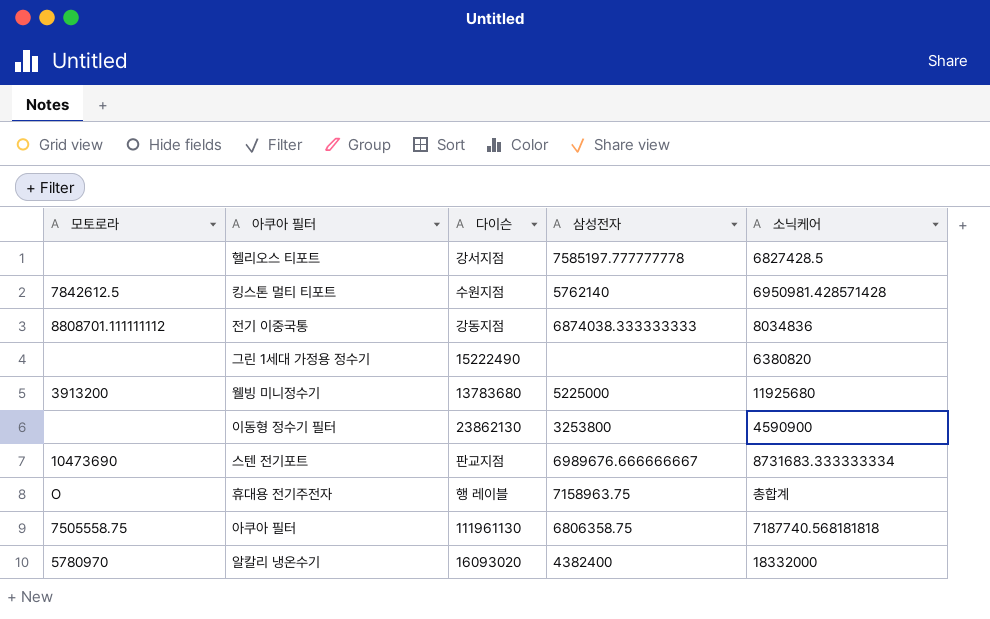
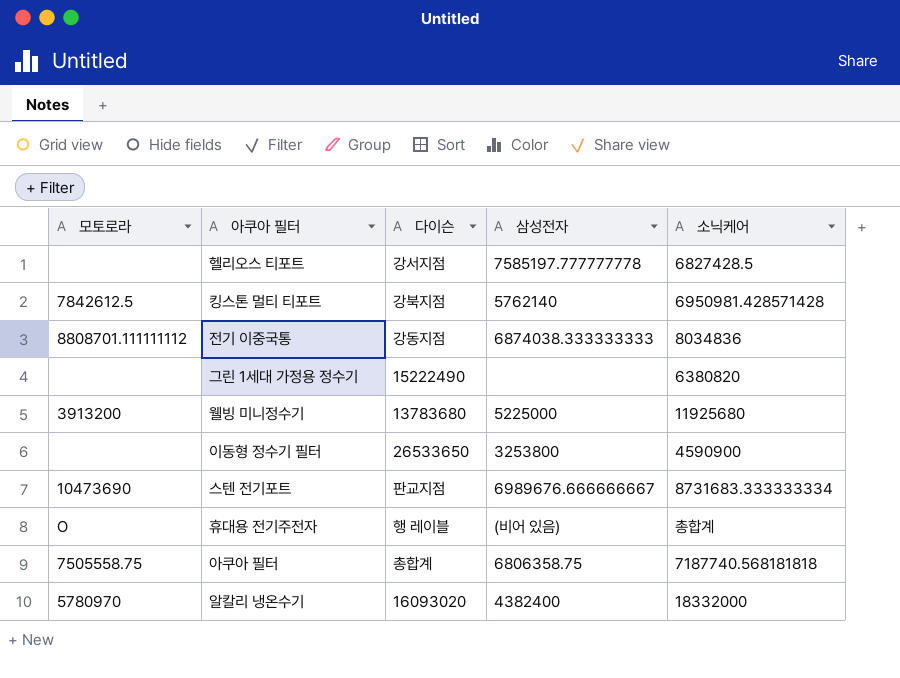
킹스톤 멀티 티포트 | 다이슨: 수원지점 -> 강북지점
이동형 정수기 필터 | 다이슨: 23862130 -> 26533650
휴대용 전기주전자 | 삼성전자: 7158963.75 -> (비어 있음)
아쿠아 필터 | 다이슨: 111961130 -> 총합계

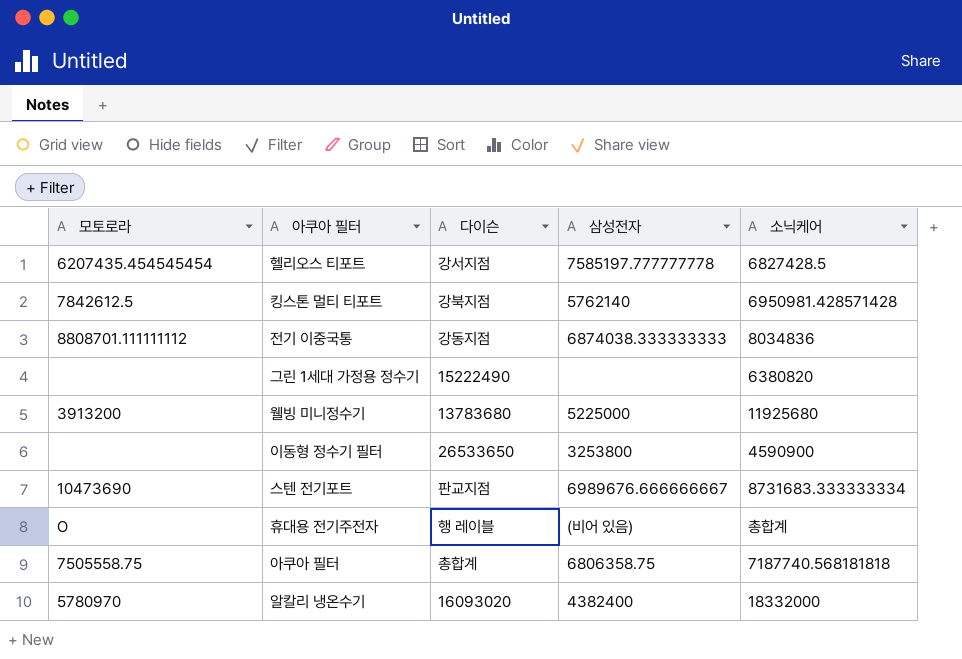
헬리오스 티포트 | 모토로라: none -> 6207435.454545454

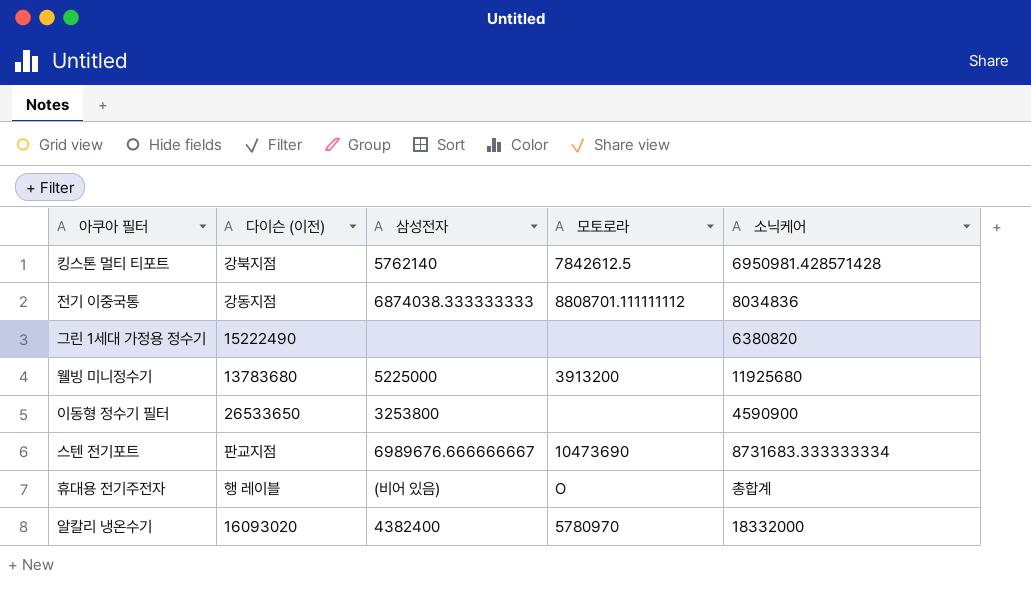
column name: 다이슨 -> 다이슨 (이전)
column 모토로라 | position: 1 -> 4
row 헬리오스 티포트: 6207435.454545454 | 강서지점 | 7585197.777777778 | 6827428.5 -> none
row 아쿠아 필터: 7505558.75 | 총합계 | 6806358.75 | 7187740.568181818 -> none

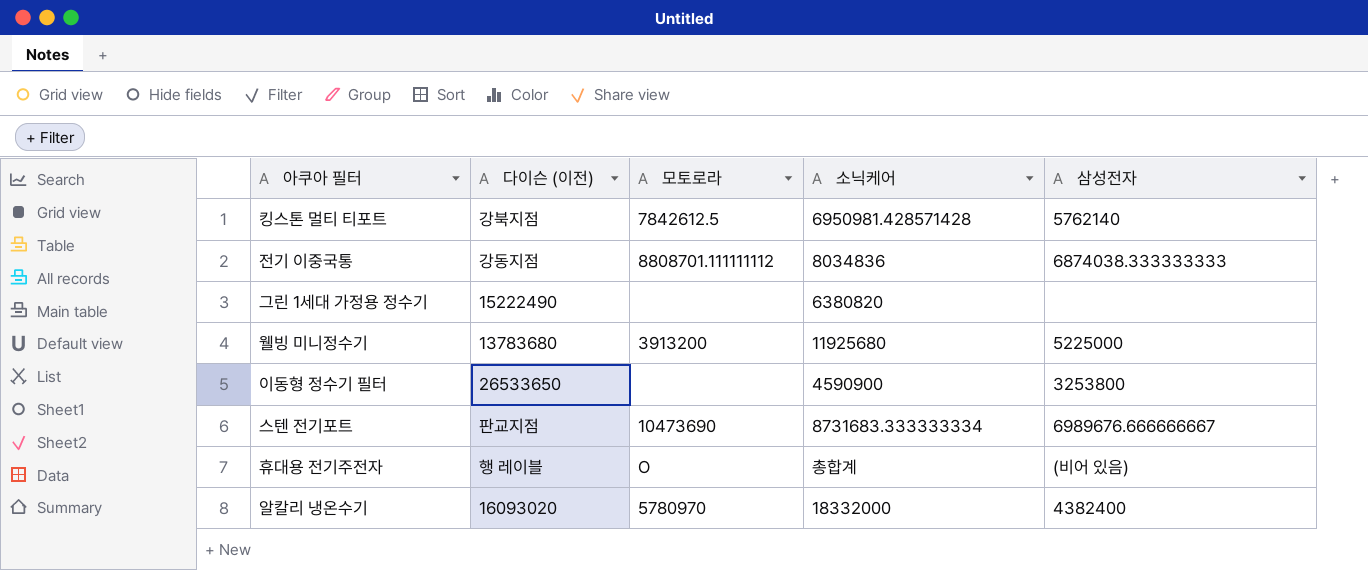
column 삼성전자 | position: 3 -> 5

